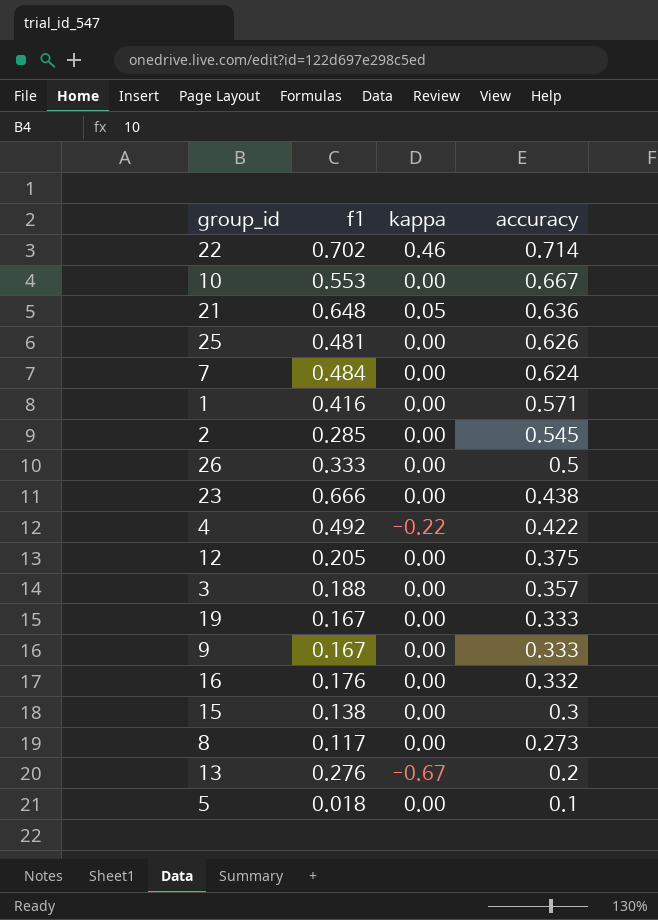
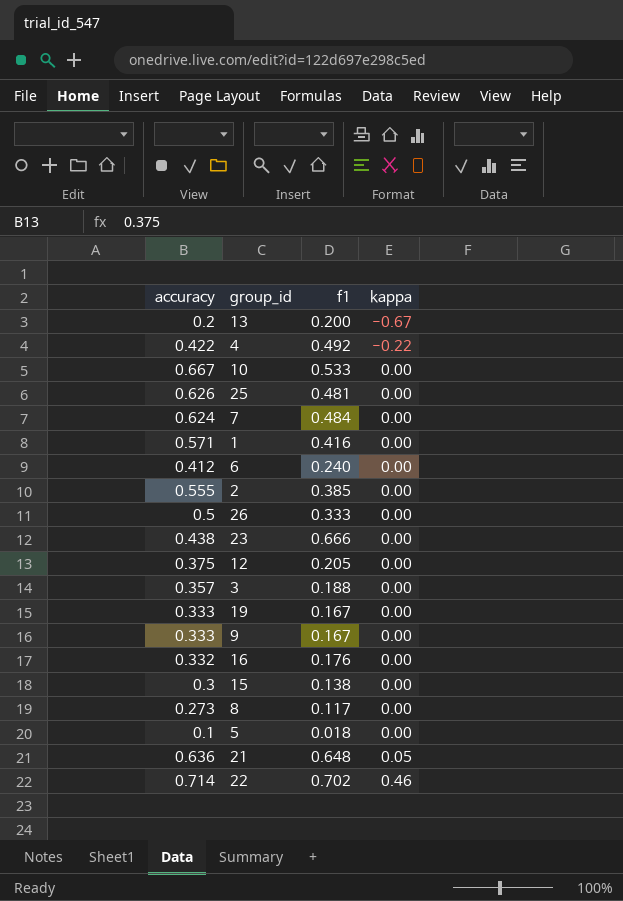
row order: accuracy descending -> kappa ascending
column accuracy | position: 4 -> 1
13 | f1: 0.276 -> 0.200
10 | f1: 0.553 -> 0.533
row 6: none -> 0.412 | 0.240 | 0.00
2 | accuracy: 0.545 -> 0.555
2 | f1: 0.285 -> 0.385

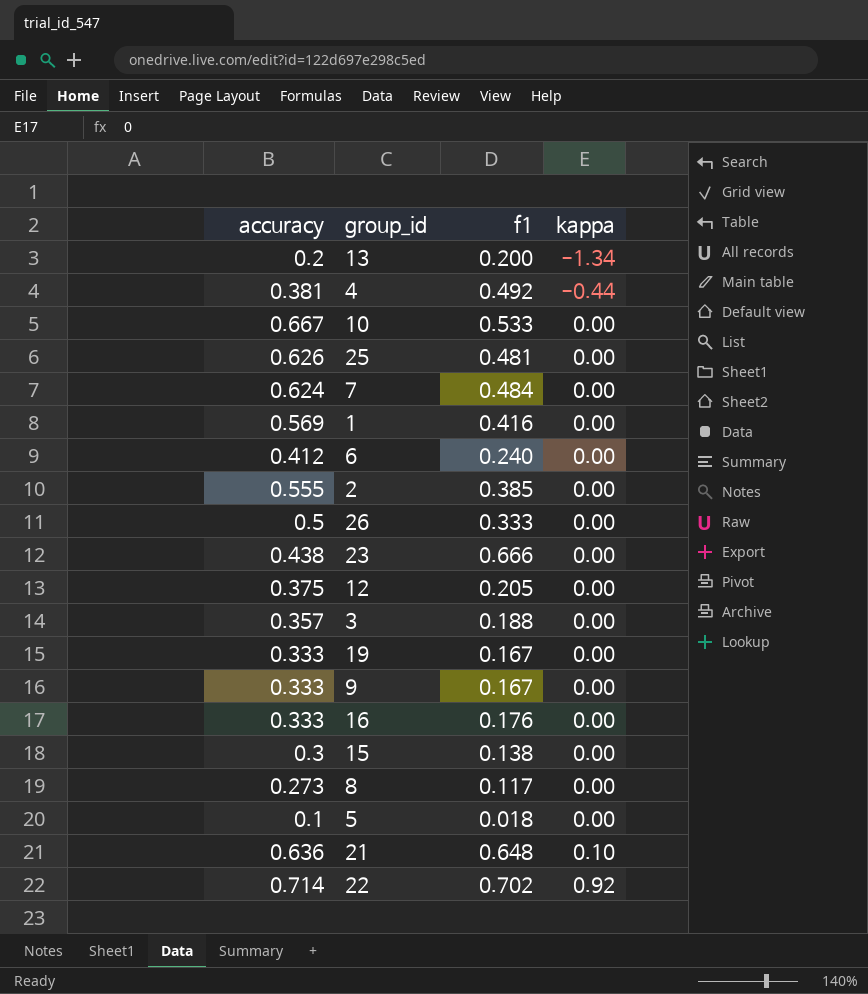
13 | kappa: -0.67 -> -1.34
4 | accuracy: 0.422 -> 0.381
4 | kappa: -0.22 -> -0.44
1 | accuracy: 0.571 -> 0.569
16 | accuracy: 0.332 -> 0.333
21 | kappa: 0.05 -> 0.10
22 | kappa: 0.46 -> 0.92

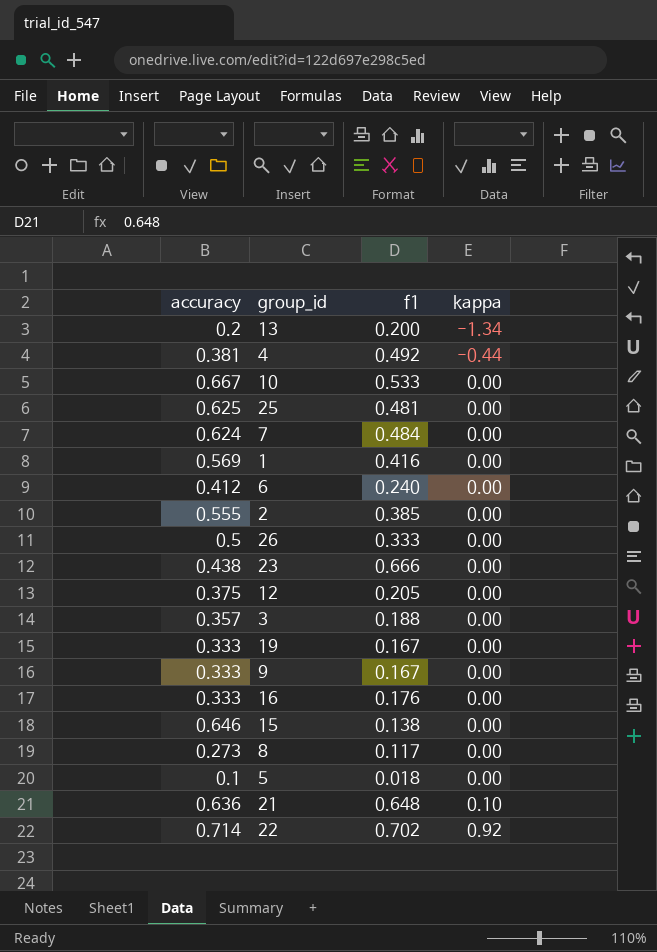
25 | accuracy: 0.626 -> 0.625
15 | accuracy: 0.3 -> 0.646

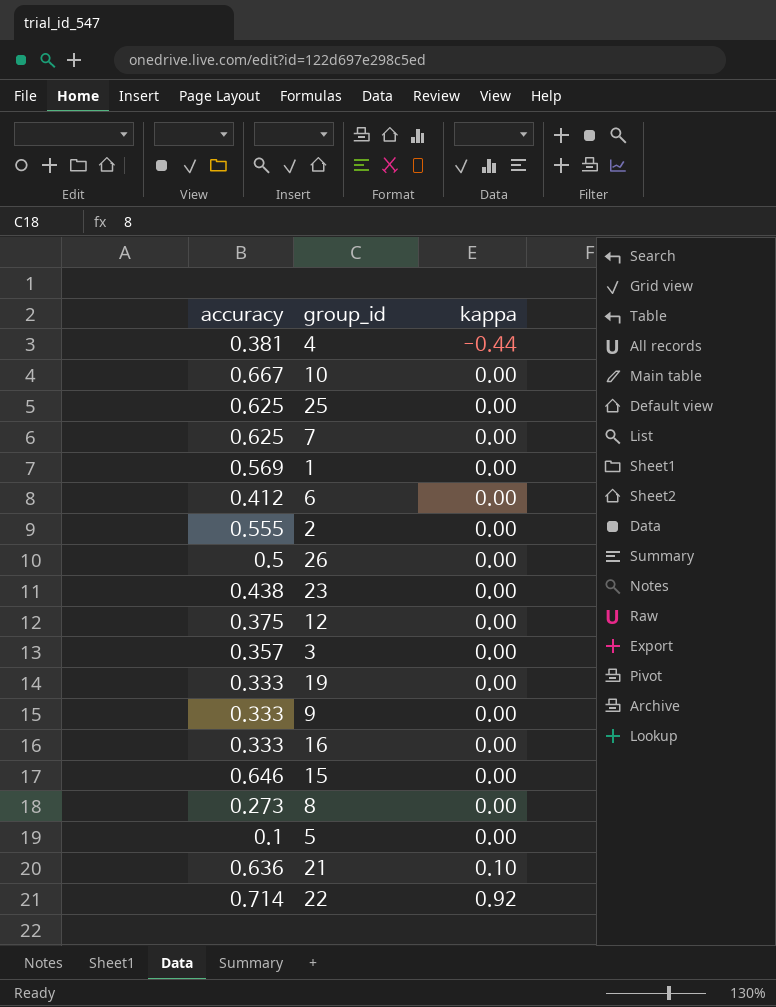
column f1 | position: 3 -> none
row 13: 0.2 | 0.200 | -1.34 -> none
7 | accuracy: 0.624 -> 0.625

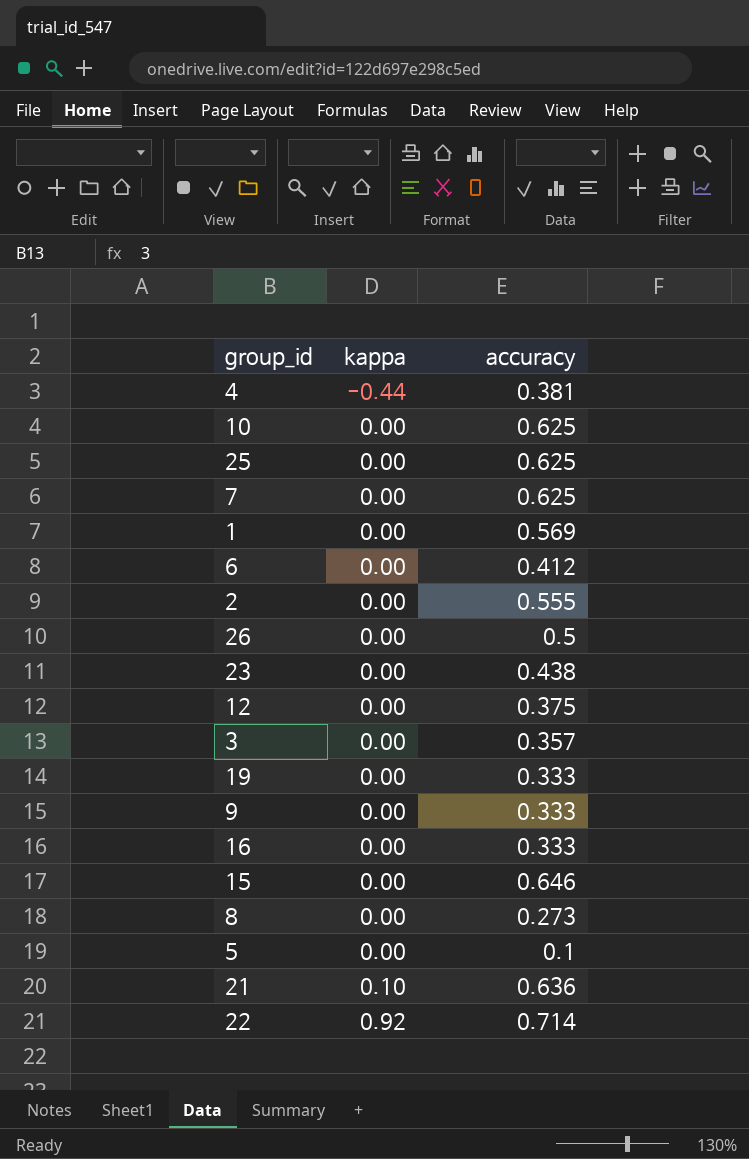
column accuracy | position: 1 -> 3
10 | accuracy: 0.667 -> 0.625

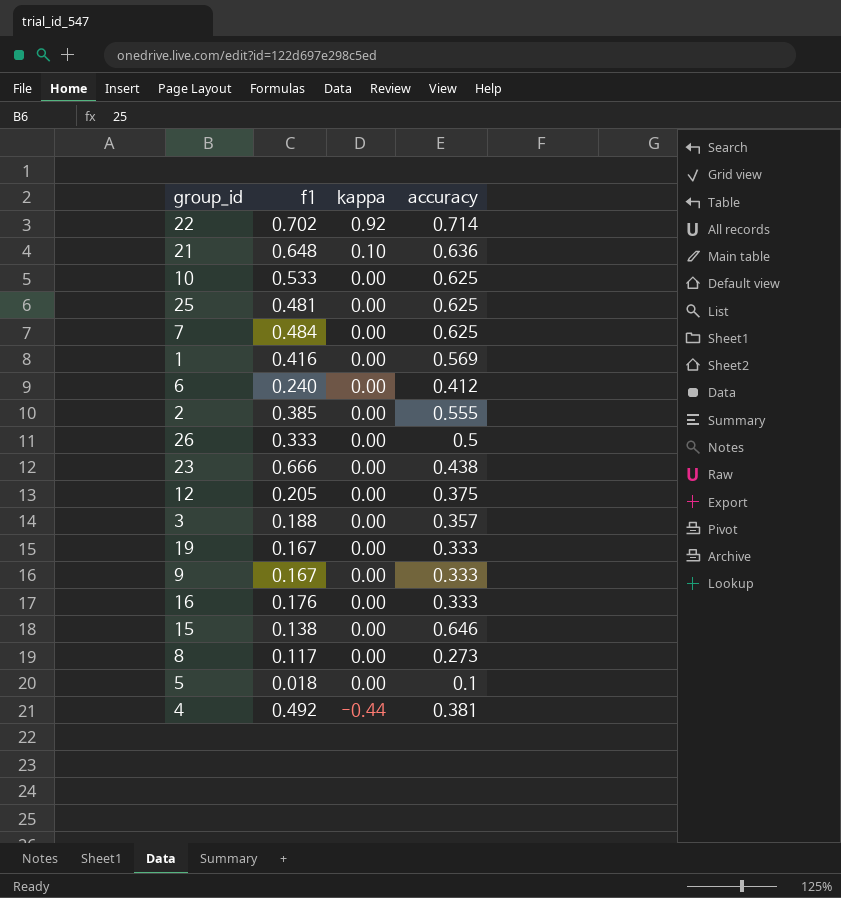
row order: kappa ascending -> kappa descending
column f1 | position: none -> 2

